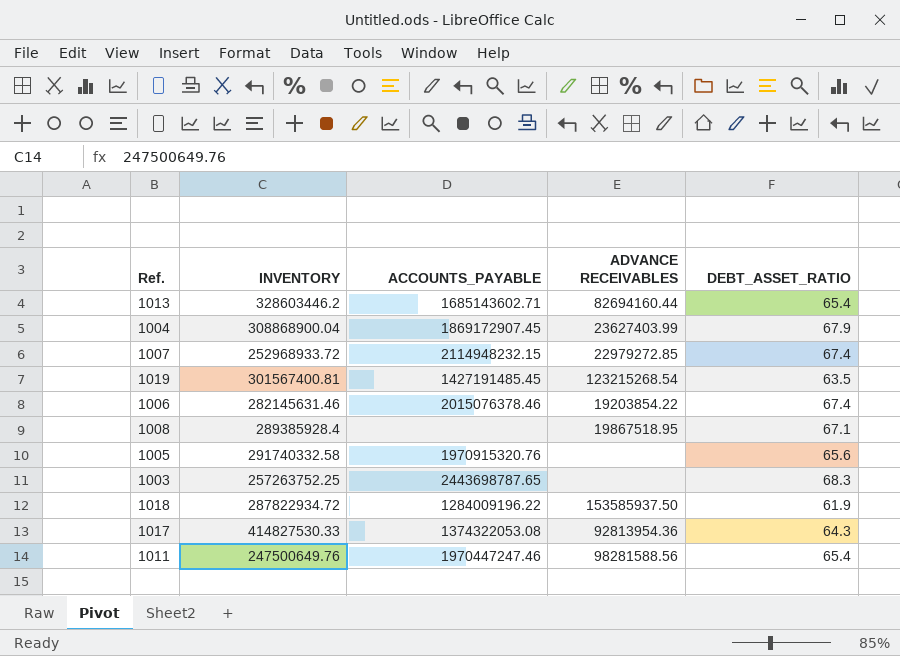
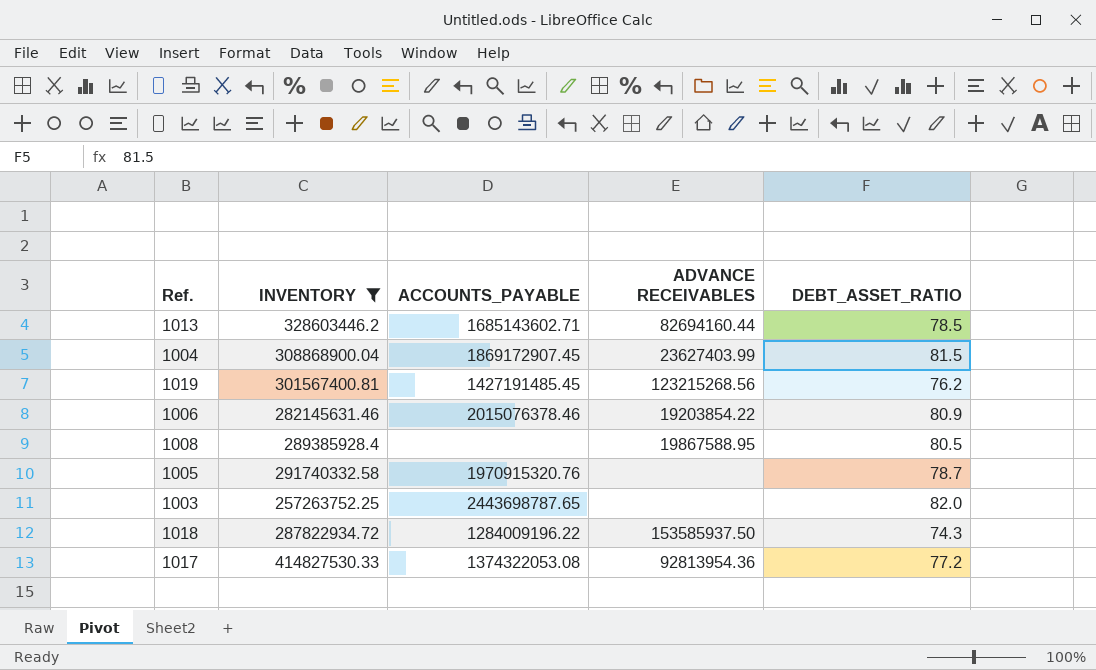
filter: none -> INVENTORY >= 257263752.25
1013 | DEBT_ASSET_RATIO: 65.4 -> 78.5
1004 | DEBT_ASSET_RATIO: 67.9 -> 81.5
1019 | ADVANCE RECEIVABLES: 123215268.54 -> 123215268.56
1019 | DEBT_ASSET_RATIO: 63.5 -> 76.2
1006 | DEBT_ASSET_RATIO: 67.4 -> 80.9
1008 | ADVANCE RECEIVABLES: 19867518.95 -> 19867588.95
1008 | DEBT_ASSET_RATIO: 67.1 -> 80.5
1005 | DEBT_ASSET_RATIO: 65.6 -> 78.7
1003 | DEBT_ASSET_RATIO: 68.3 -> 82.0
1018 | DEBT_ASSET_RATIO: 61.9 -> 74.3
1017 | DEBT_ASSET_RATIO: 64.3 -> 77.2

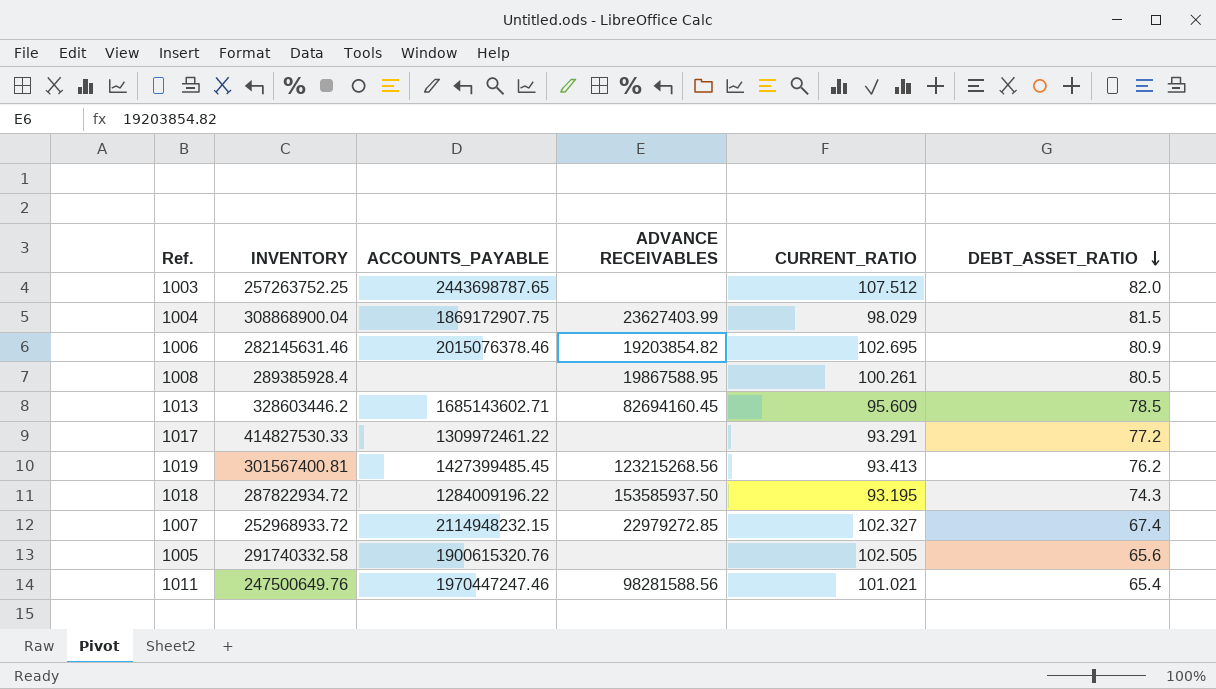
filter: INVENTORY >= 257263752.25 -> none
row order: none -> DEBT_ASSET_RATIO descending
column CURRENT_RATIO | position: none -> 5
1004 | ACCOUNTS_PAYABLE: 1869172907.45 -> 1869172907.75
1006 | ADVANCE RECEIVABLES: 19203854.22 -> 19203854.82
1013 | ADVANCE RECEIVABLES: 82694160.44 -> 82694160.45
1017 | ACCOUNTS_PAYABLE: 1374322053.08 -> 1309972461.22
1017 | ADVANCE RECEIVABLES: 92813954.36 -> none
1019 | ACCOUNTS_PAYABLE: 1427191485.45 -> 1427399485.45
1005 | ACCOUNTS_PAYABLE: 1970915320.76 -> 1900615320.76
1005 | DEBT_ASSET_RATIO: 78.7 -> 65.6

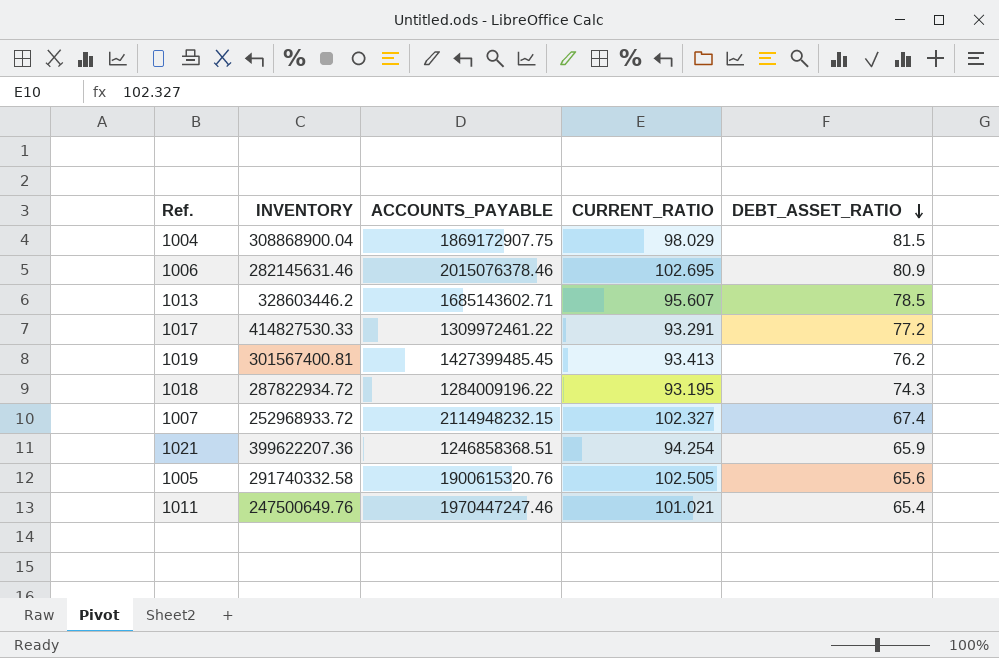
column ADVANCE RECEIVABLES | position: 4 -> none
row 1003: 257263752.25 | 2443698787.65 | none | 107.512 | 82.0 -> none
row 1008: 289385928.4 | none | 19867588.95 | 100.261 | 80.5 -> none
1013 | CURRENT_RATIO: 95.609 -> 95.607
row 1021: none -> 399622207.36 | 1246858368.51 | 94.254 | 65.9

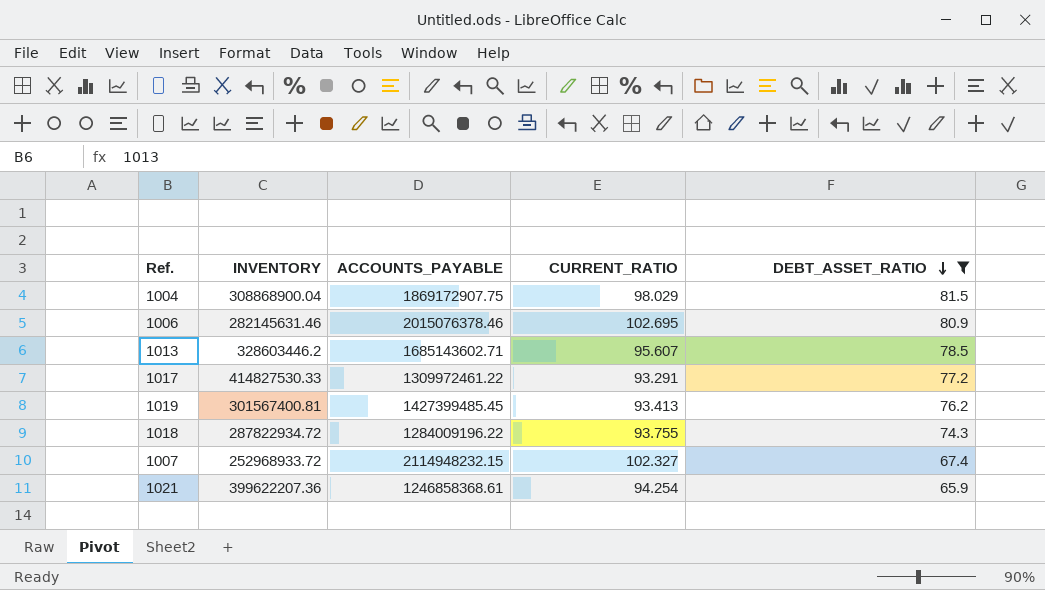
filter: none -> DEBT_ASSET_RATIO >= 65.9
1018 | CURRENT_RATIO: 93.195 -> 93.755
1021 | ACCOUNTS_PAYABLE: 1246858368.51 -> 1246858368.61

